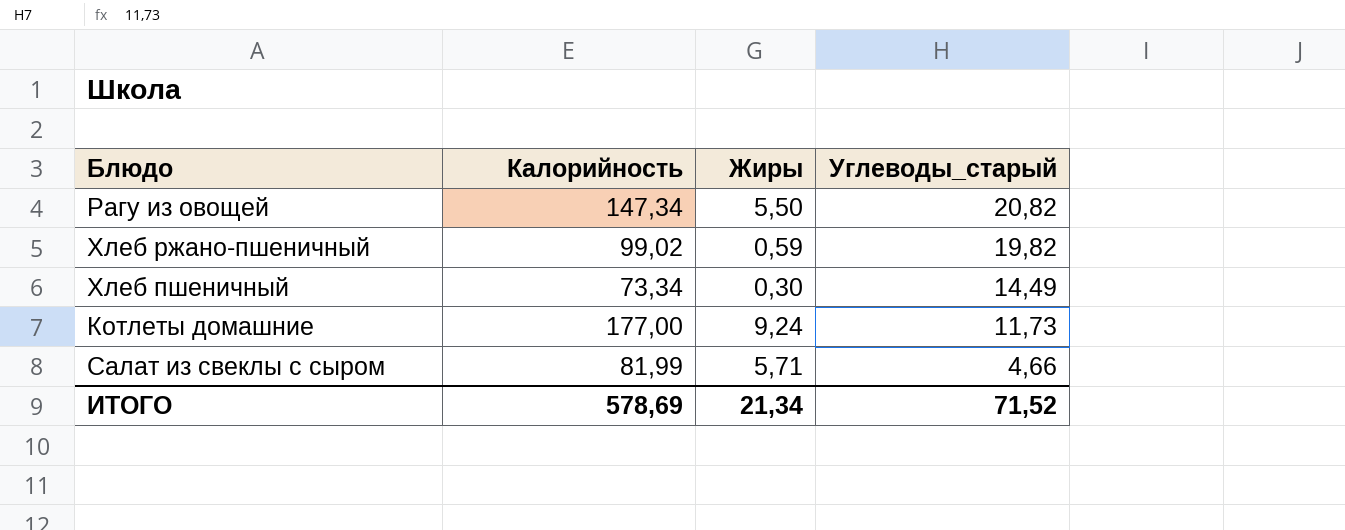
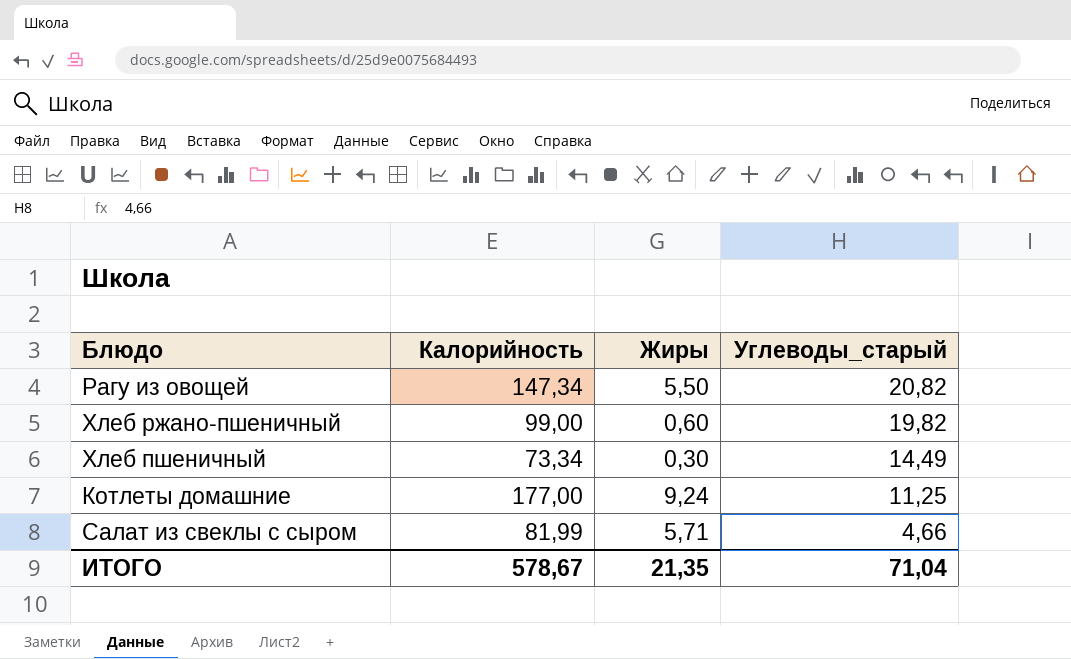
Хлеб ржано-пшеничный | Калорийность: 99,02 -> 99,00
Хлеб ржано-пшеничный | Жиры: 0,59 -> 0,60
Котлеты домашние | Углеводы_старый: 11,73 -> 11,25
ИТОГО | Калорийность: 578,69 -> 578,67
ИТОГО | Жиры: 21,34 -> 21,35
ИТОГО | Углеводы_старый: 71,52 -> 71,04

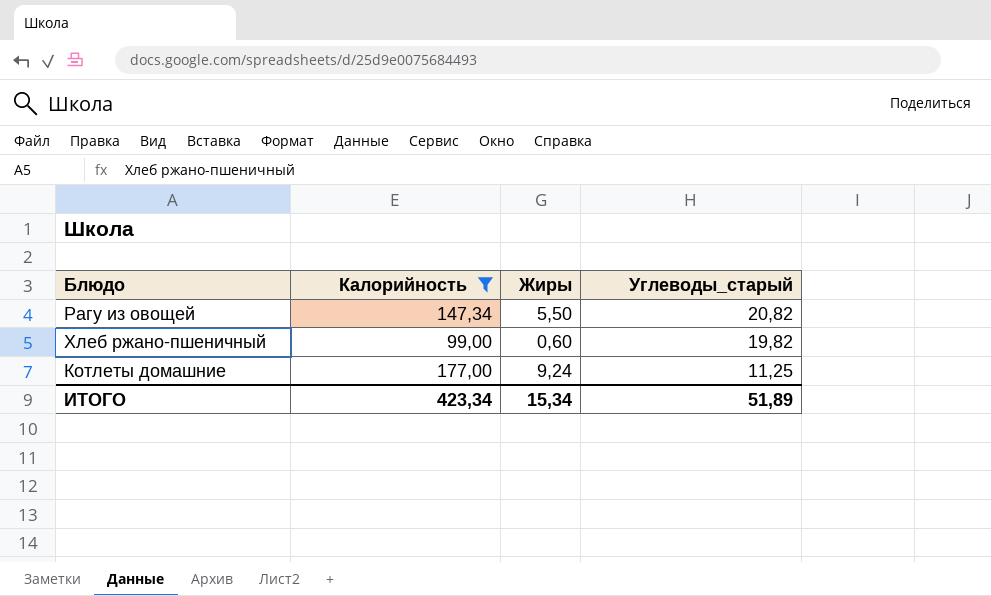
filter: none -> Калорийность >= 99,00
ИТОГО | Калорийность: 578,67 -> 423,34
ИТОГО | Жиры: 21,35 -> 15,34
ИТОГО | Углеводы_старый: 71,04 -> 51,89

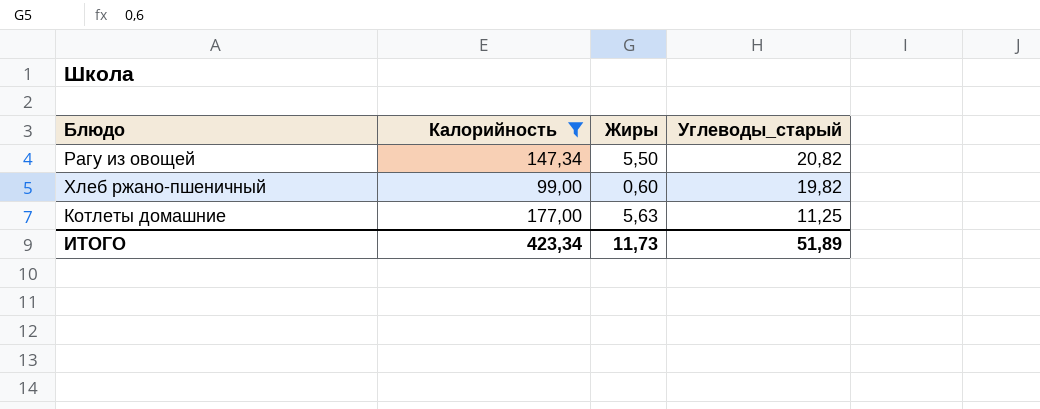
Котлеты домашние | Жиры: 9,24 -> 5,63
ИТОГО | Жиры: 15,34 -> 11,73

